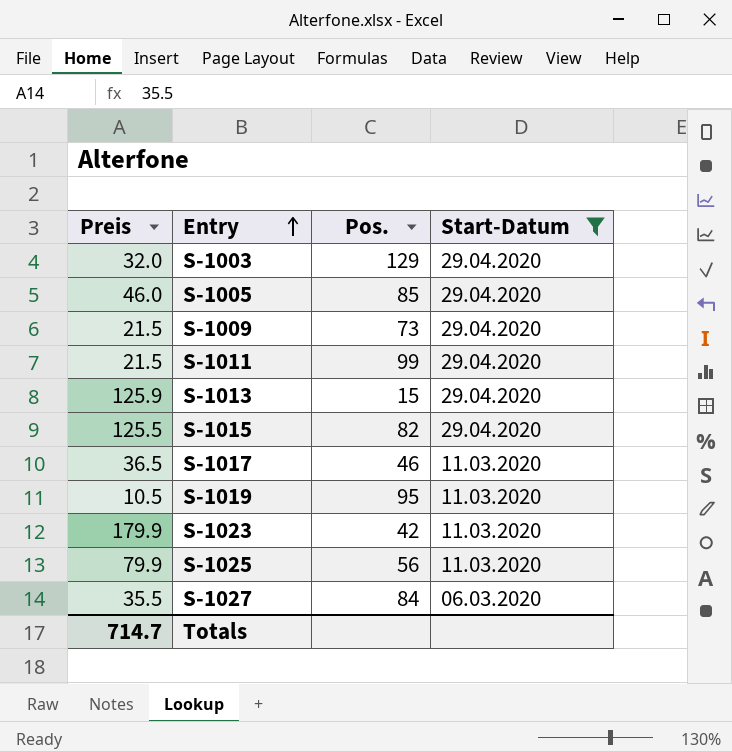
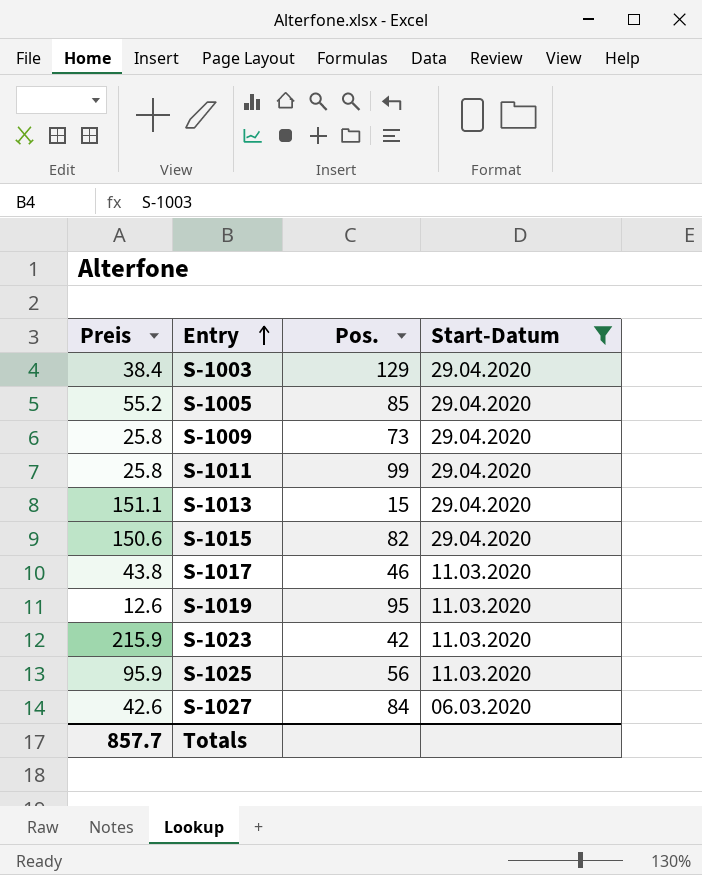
S-1003 | Preis: 32.0 -> 38.4
S-1005 | Preis: 46.0 -> 55.2
S-1009 | Preis: 21.5 -> 25.8
S-1011 | Preis: 21.5 -> 25.8
S-1013 | Preis: 125.9 -> 151.1
S-1015 | Preis: 125.5 -> 150.6
S-1017 | Preis: 36.5 -> 43.8
S-1019 | Preis: 10.5 -> 12.6
S-1023 | Preis: 179.9 -> 215.9
S-1025 | Preis: 79.9 -> 95.9
S-1027 | Preis: 35.5 -> 42.6
Totals | Preis: 714.7 -> 857.7

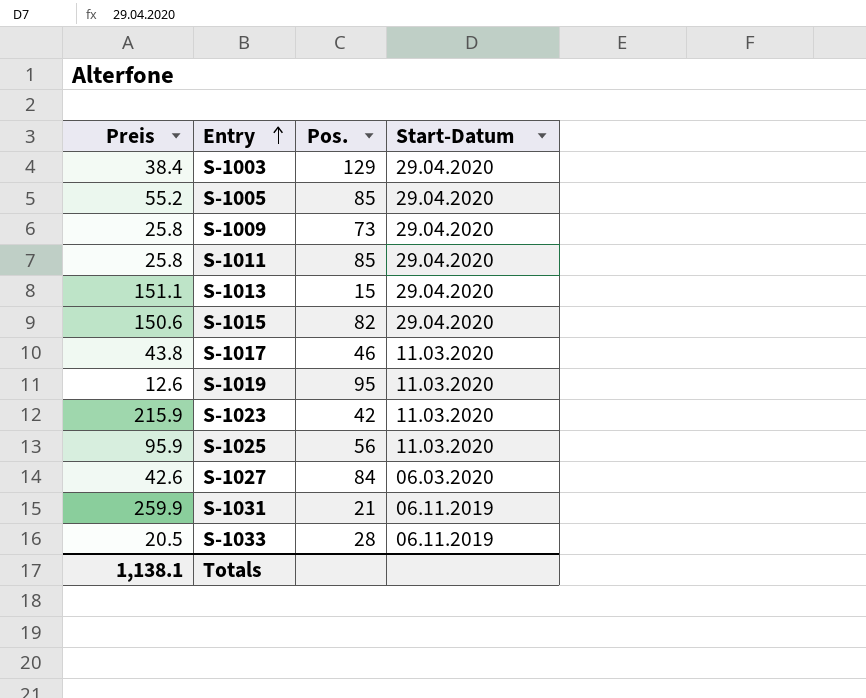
filter: Start-Datum != 06.11.2019 -> none
S-1011 | Pos.: 99 -> 85
Totals | Preis: 857.7 -> 1,138.1

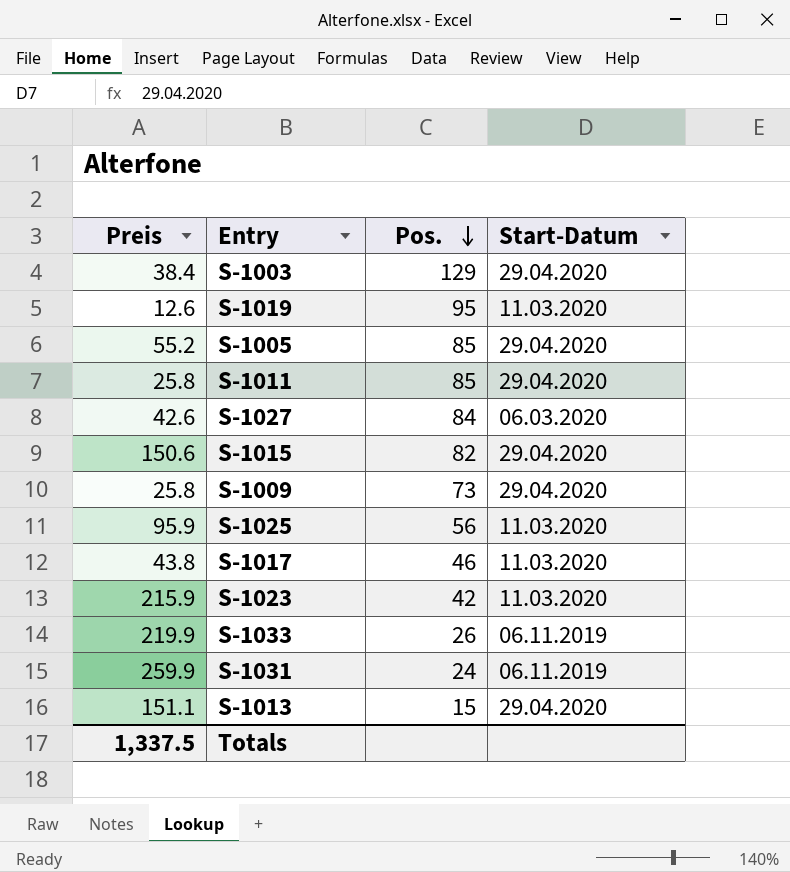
row order: Entry ascending -> Pos. descending
S-1033 | Preis: 20.5 -> 219.9
S-1033 | Pos.: 28 -> 26
S-1031 | Pos.: 21 -> 24
Totals | Preis: 1,138.1 -> 1,337.5

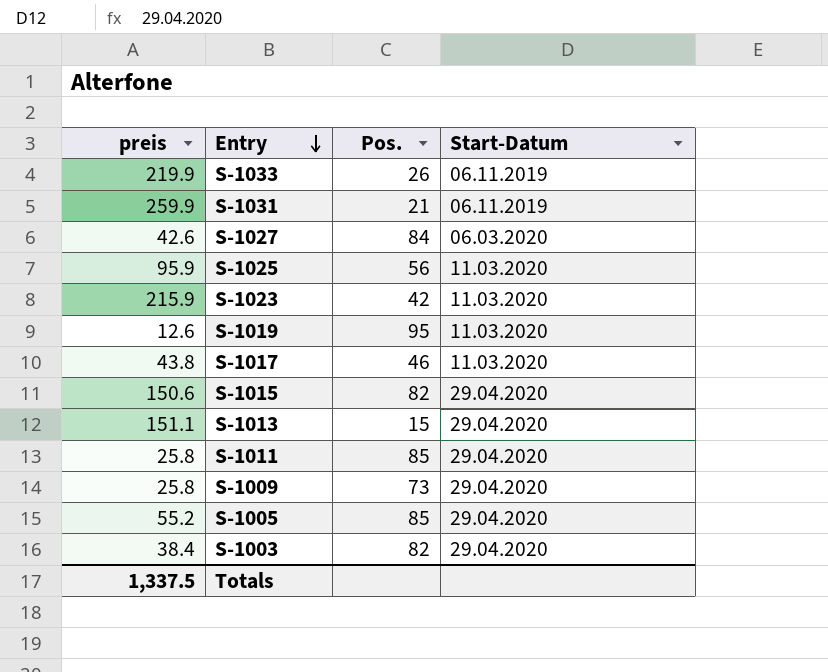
row order: Pos. descending -> Entry descending
column name: Preis -> preis
S-1031 | Pos.: 24 -> 21
S-1003 | Pos.: 129 -> 82

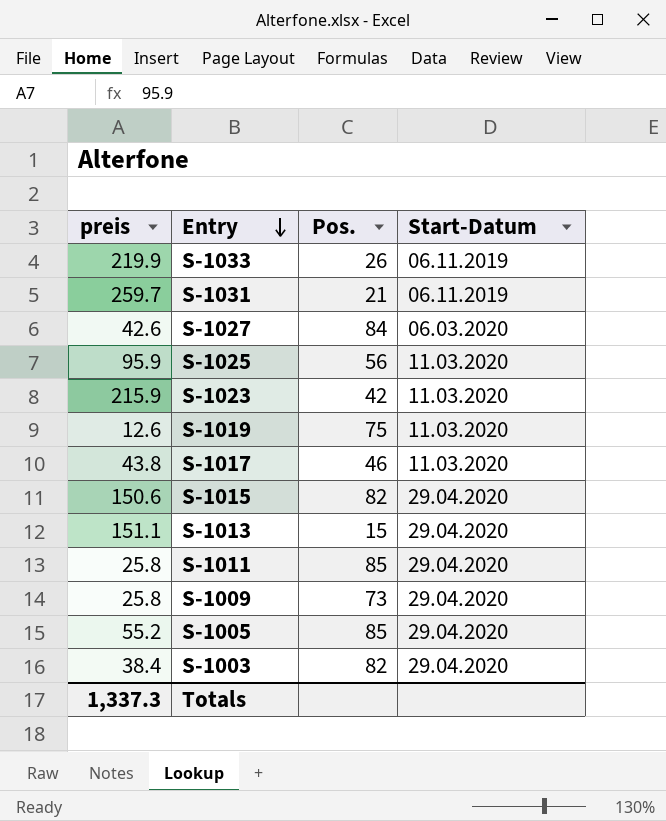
S-1031 | preis: 259.9 -> 259.7
S-1019 | Pos.: 95 -> 75
Totals | preis: 1,337.5 -> 1,337.3

